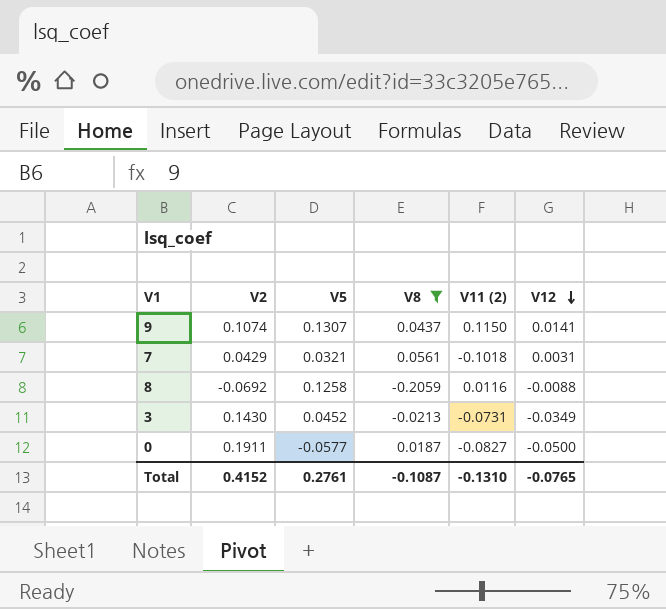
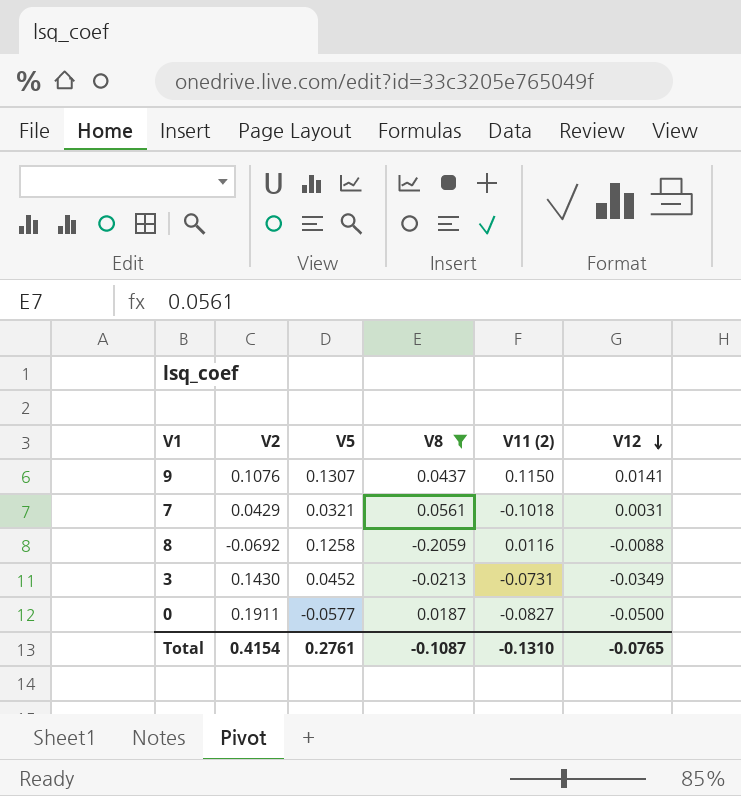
9 | V2: 0.1074 -> 0.1076
Total | V2: 0.4152 -> 0.4154

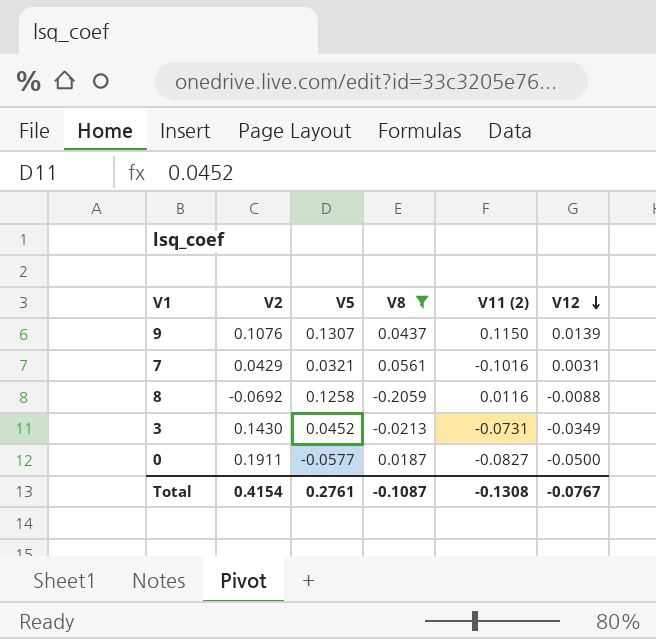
9 | V12: 0.0141 -> 0.0139
7 | V11 (2): -0.1018 -> -0.1016
Total | V11 (2): -0.1310 -> -0.1308
Total | V12: -0.0765 -> -0.0767

